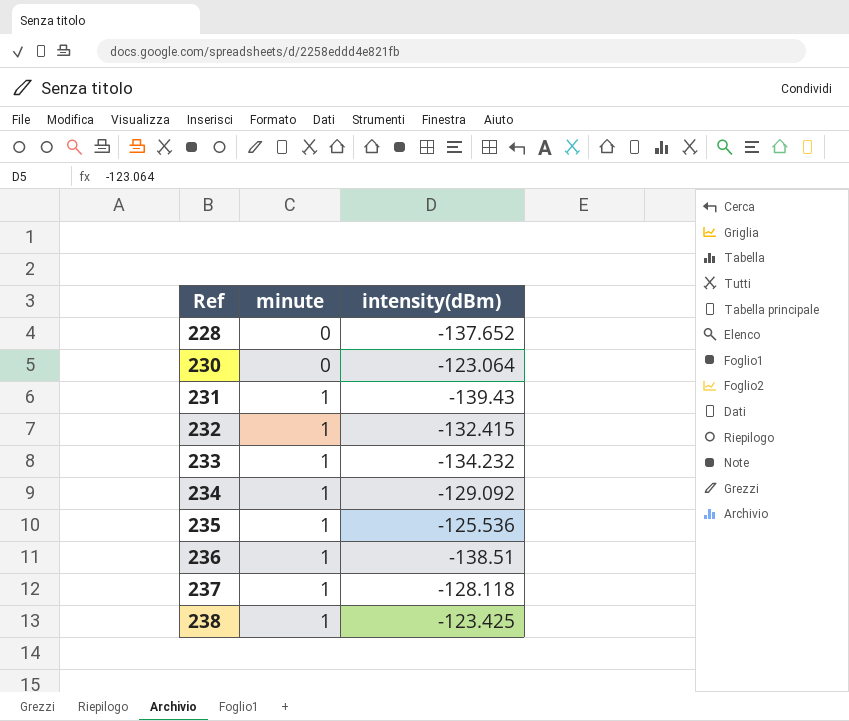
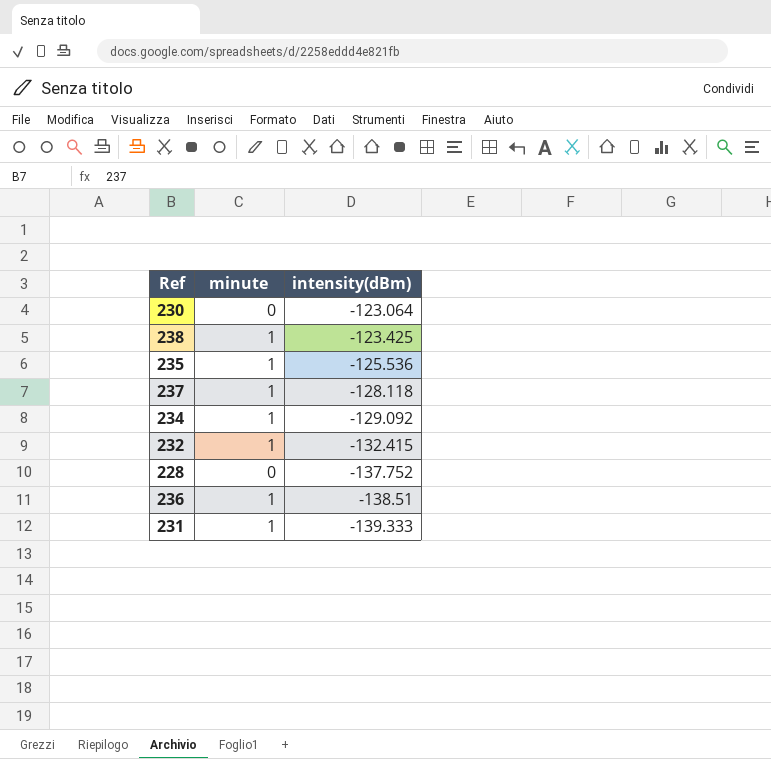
row order: Ref ascending -> intensity(dBm) descending
row 233: 1 | -134.232 -> none
228 | intensity(dBm): -137.652 -> -137.752
231 | intensity(dBm): -139.43 -> -139.333

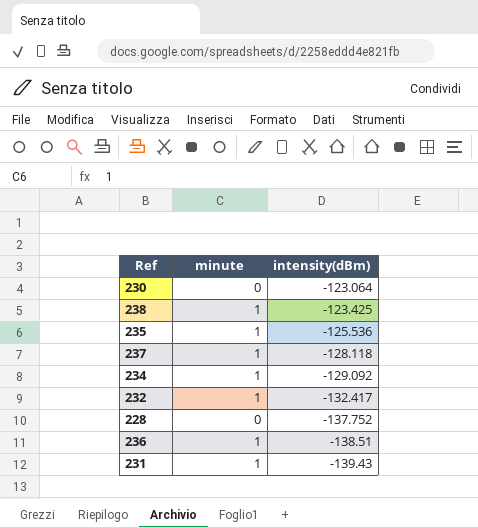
232 | intensity(dBm): -132.415 -> -132.417
231 | intensity(dBm): -139.333 -> -139.43

